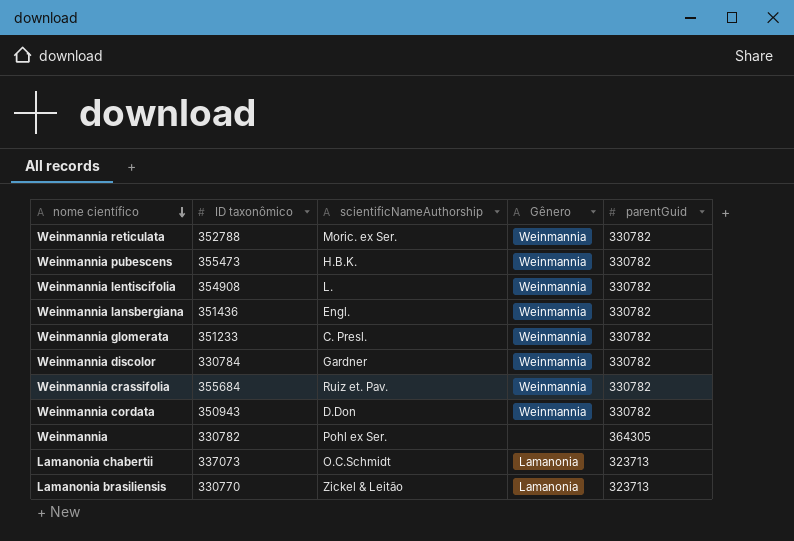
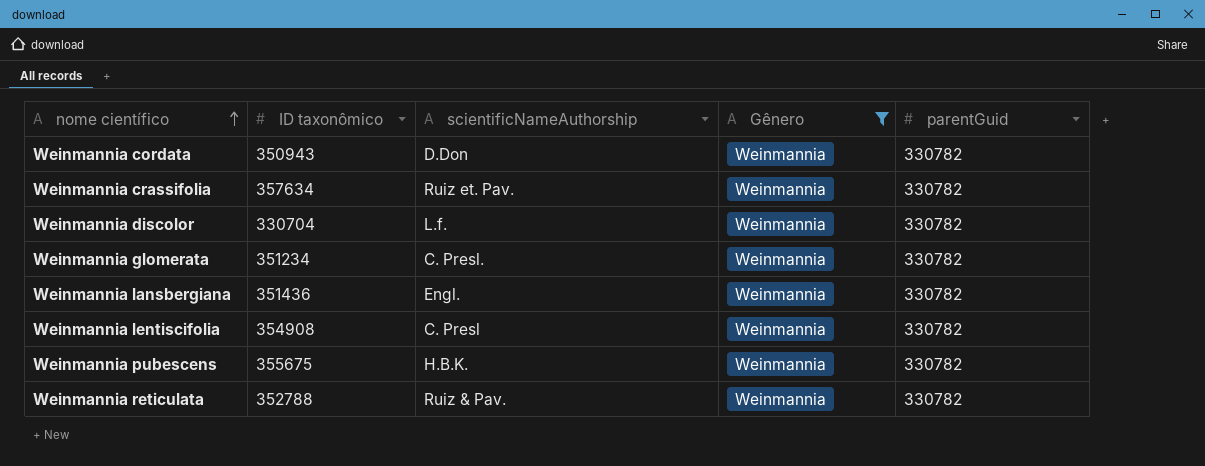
filter: none -> Gênero = Weinmannia
row order: nome científico descending -> nome científico ascending
Weinmannia crassifolia | ID taxonômico: 355684 -> 357634
Weinmannia discolor | ID taxonômico: 330784 -> 330704
Weinmannia discolor | scientificNameAuthorship: Gardner -> L.f.
Weinmannia glomerata | ID taxonômico: 351233 -> 351234
Weinmannia lentiscifolia | scientificNameAuthorship: L. -> C. Presl
Weinmannia pubescens | ID taxonômico: 355473 -> 355675
Weinmannia reticulata | scientificNameAuthorship: Moric. ex Ser. -> Ruiz & Pav.

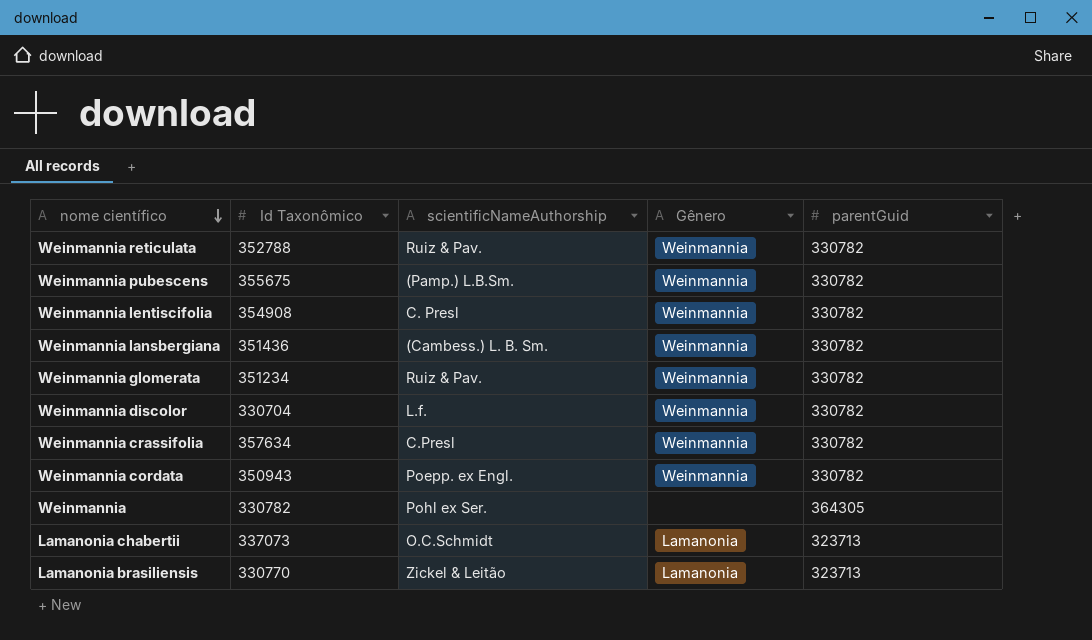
filter: Gênero = Weinmannia -> none
row order: nome científico ascending -> nome científico descending
column name: ID taxonômico -> Id Taxonômico
Weinmannia pubescens | scientificNameAuthorship: H.B.K. -> (Pamp.) L.B.Sm.
Weinmannia lansbergiana | scientificNameAuthorship: Engl. -> (Cambess.) L. B. Sm.
Weinmannia glomerata | scientificNameAuthorship: C. Presl. -> Ruiz & Pav.
Weinmannia crassifolia | scientificNameAuthorship: Ruiz et. Pav. -> C.Presl
Weinmannia cordata | scientificNameAuthorship: D.Don -> Poepp. ex Engl.

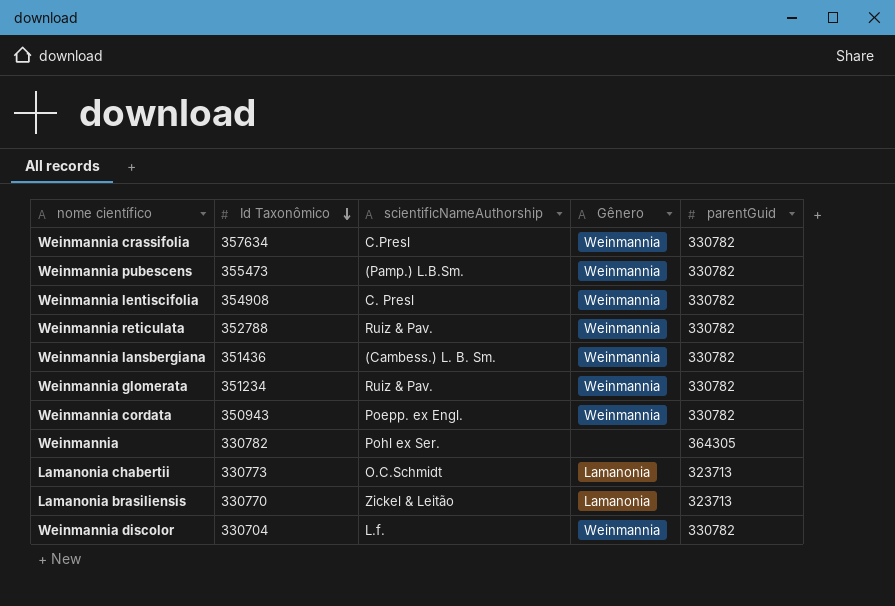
row order: nome científico descending -> Id Taxonômico descending
Weinmannia pubescens | Id Taxonômico: 355675 -> 355473
Lamanonia chabertii | Id Taxonômico: 337073 -> 330773

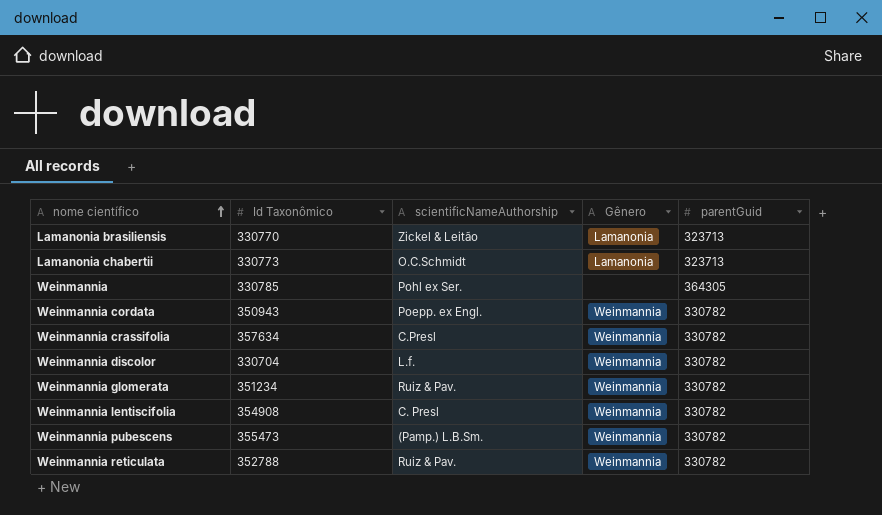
row order: Id Taxonômico descending -> nome científico ascending
row Weinmannia lansbergiana: 351436 | (Cambess.) L. B. Sm. | Weinmannia | 330782 -> none
Weinmannia | Id Taxonômico: 330782 -> 330785

